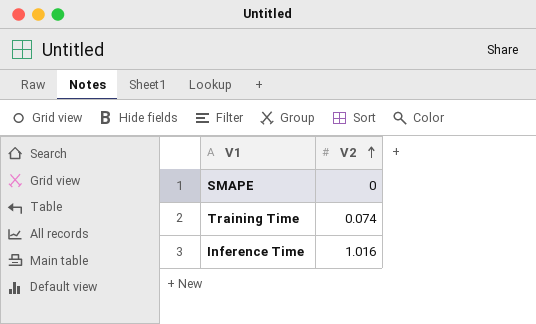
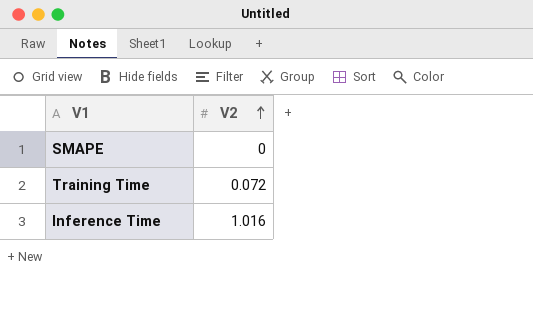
Training Time | V2: 0.074 -> 0.072

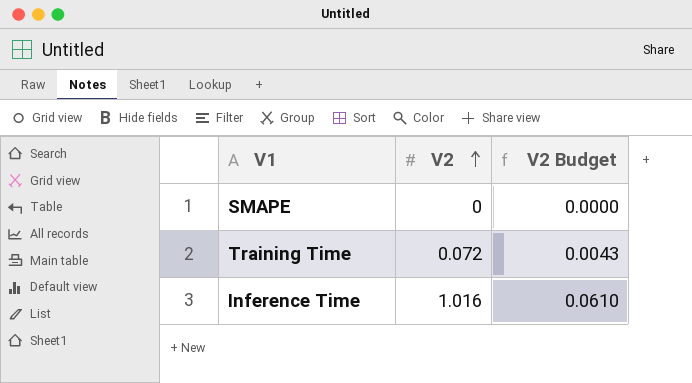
column V2 Budget | formula: none -> [V2] * 0.06

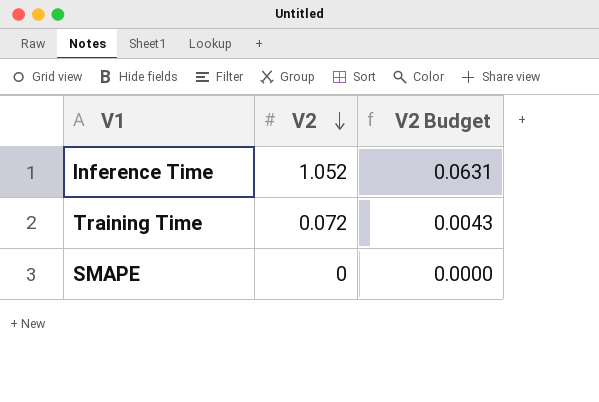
row order: V2 ascending -> V2 descending
Inference Time | V2: 1.016 -> 1.052
Inference Time | V2 Budget: 0.0610 -> 0.0631

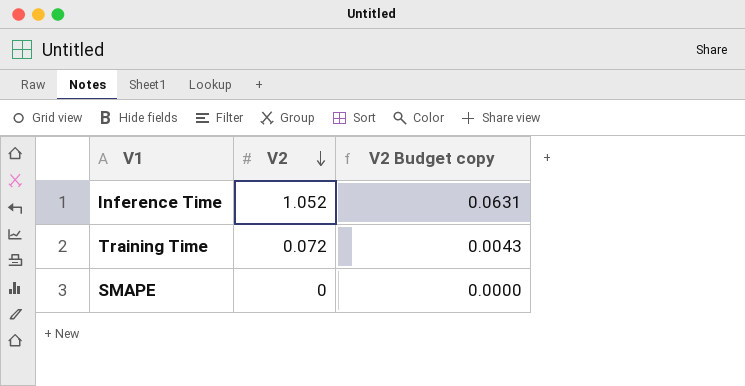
column name: V2 Budget -> V2 Budget copy

